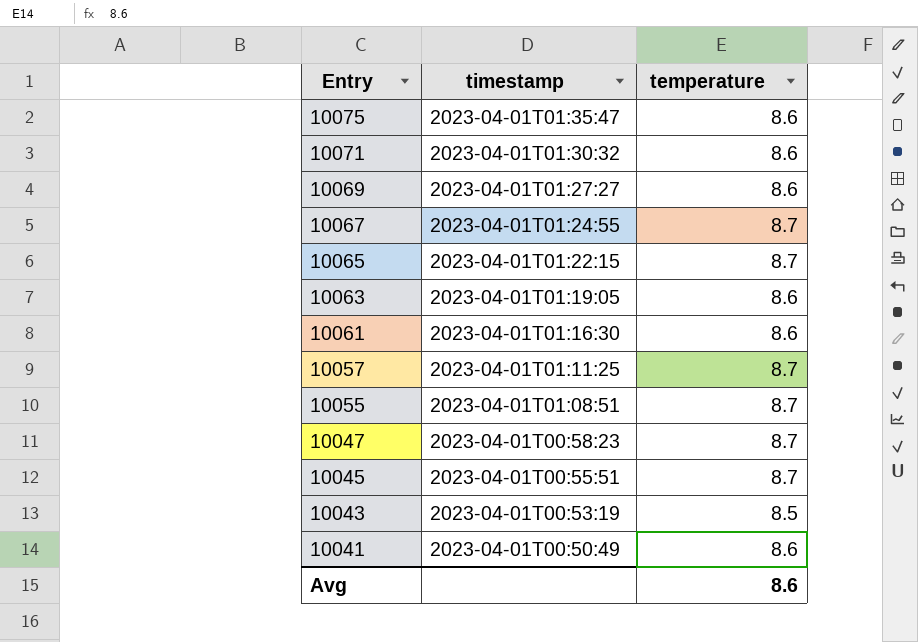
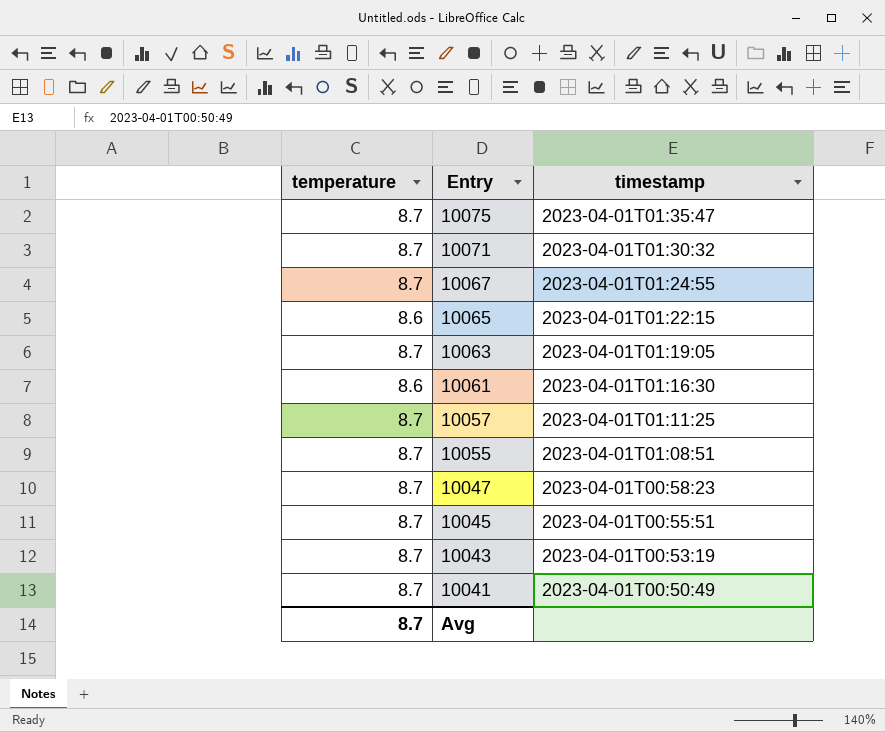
column temperature | position: 3 -> 1
row 10069: 2023-04-01T01:27:27 | 8.6 -> none
10075 | temperature: 8.6 -> 8.7
10071 | temperature: 8.6 -> 8.7
10065 | temperature: 8.7 -> 8.6
10063 | temperature: 8.6 -> 8.7
10043 | temperature: 8.5 -> 8.7
10041 | temperature: 8.6 -> 8.7
Avg | temperature: 8.6 -> 8.7

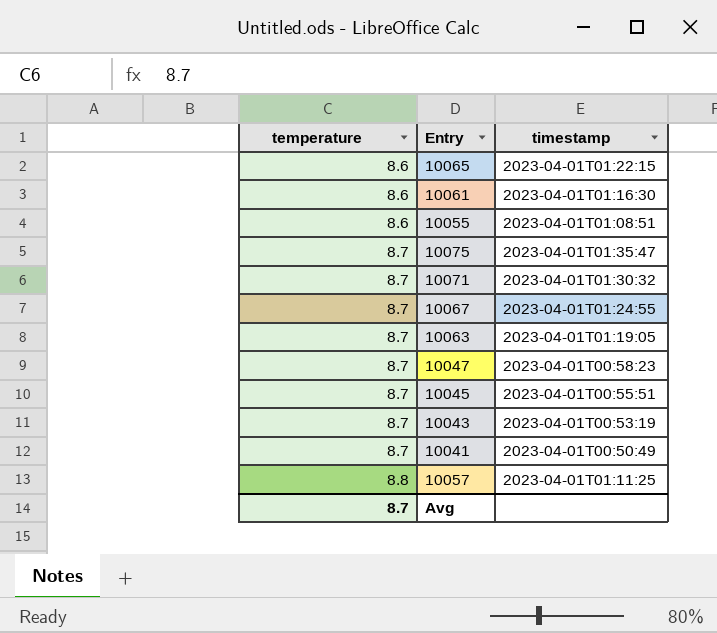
row order: Entry descending -> temperature ascending
10055 | temperature: 8.7 -> 8.6
10057 | temperature: 8.7 -> 8.8

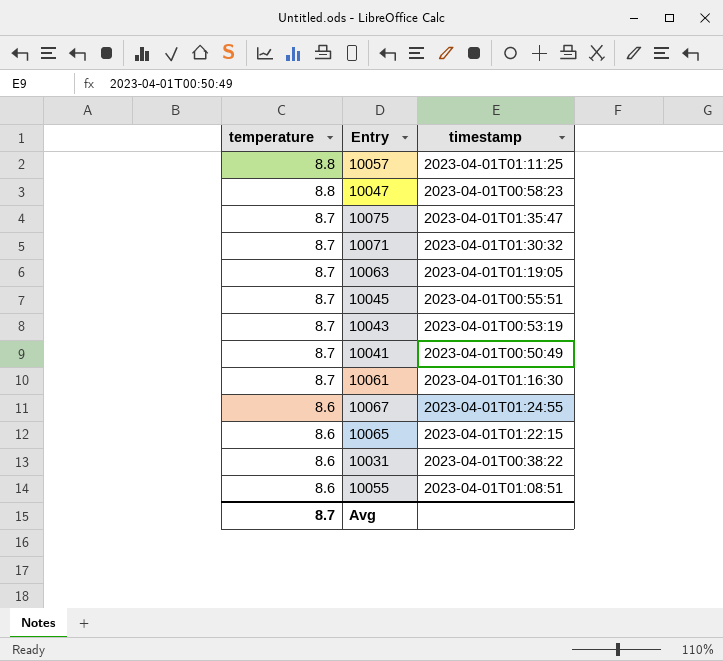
row order: temperature ascending -> temperature descending
10047 | temperature: 8.7 -> 8.8
10061 | temperature: 8.6 -> 8.7
10067 | temperature: 8.7 -> 8.6
row 10031: none -> 8.6 | 2023-04-01T00:38:22

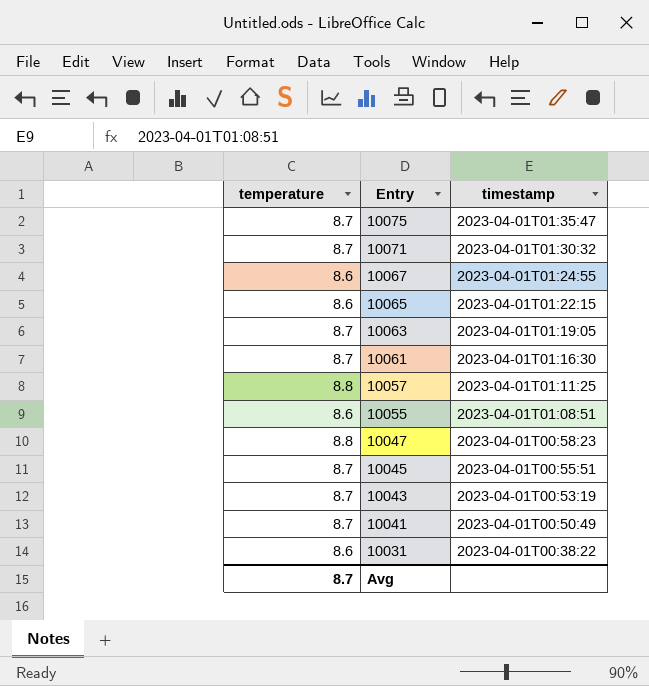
row order: temperature descending -> Entry descending

